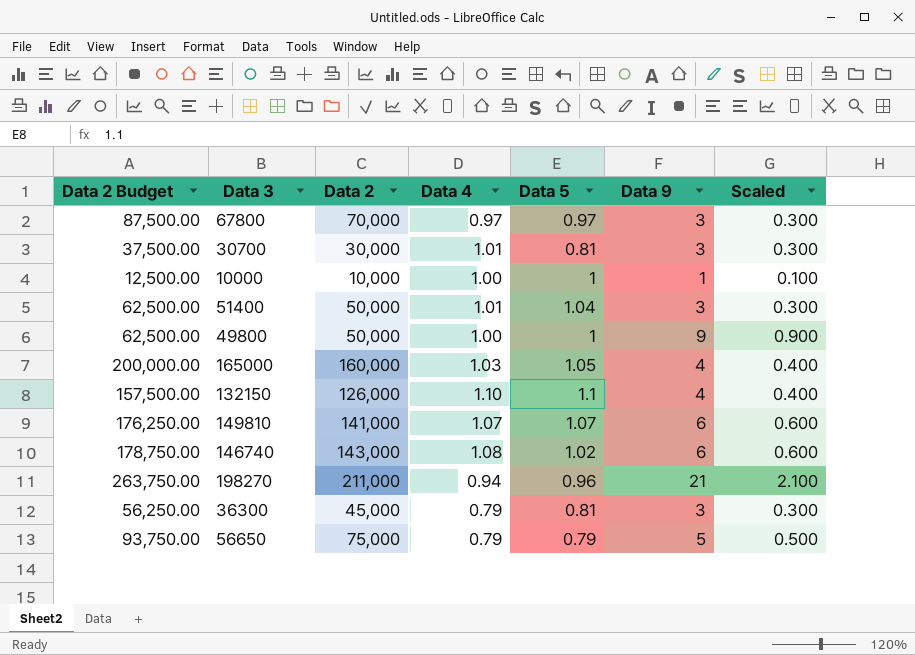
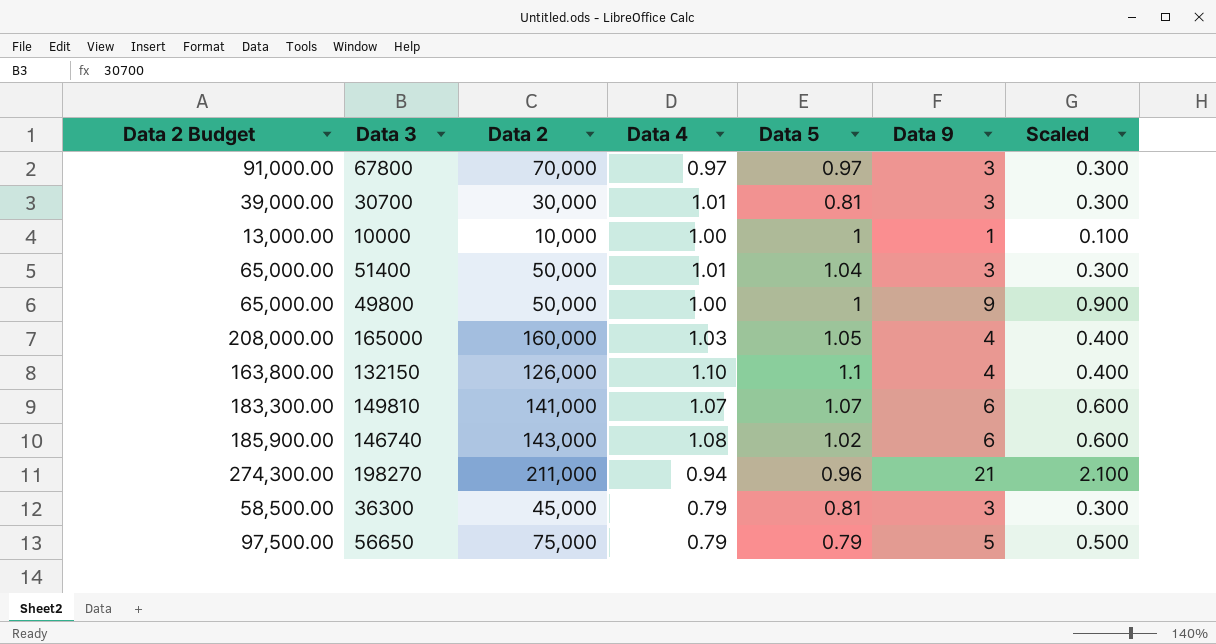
column Data 2 Budget | formula: [Data 2] * 1.25 -> [Data 2] * 1.3

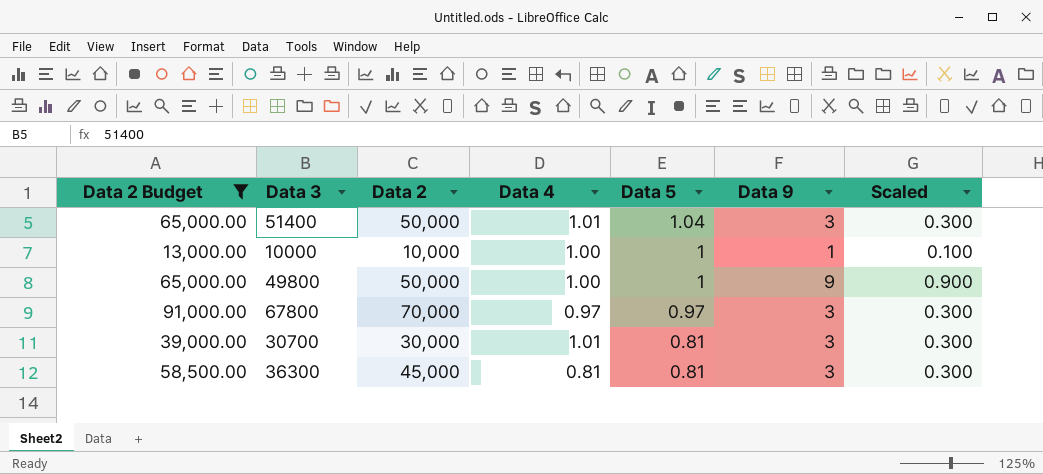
filter: none -> Data 2 Budget <= 91,000.00
row order: none -> Data 5 descending
36300 | Data 4: 0.79 -> 0.81

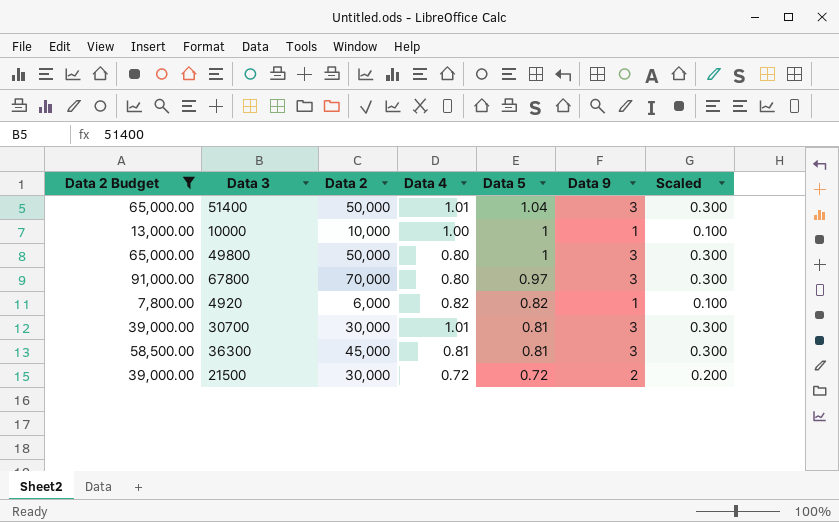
49800 | Data 4: 1.00 -> 0.80
49800 | Data 9: 9 -> 3
49800 | Scaled: 0.900 -> 0.300
67800 | Data 4: 0.97 -> 0.80
row 4920: none -> 7,800.00 | 6,000 | 0.82 | 0.82 | 1 | 0.100
row 21500: none -> 39,000.00 | 30,000 | 0.72 | 0.72 | 2 | 0.200

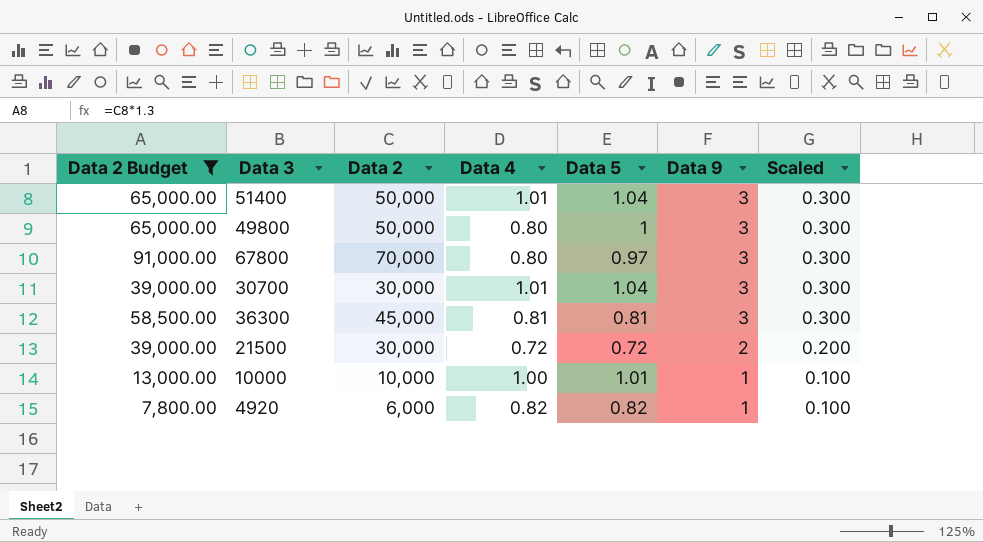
row order: Data 5 descending -> Data 9 descending
30700 | Data 5: 0.81 -> 1.04
10000 | Data 5: 1 -> 1.01

